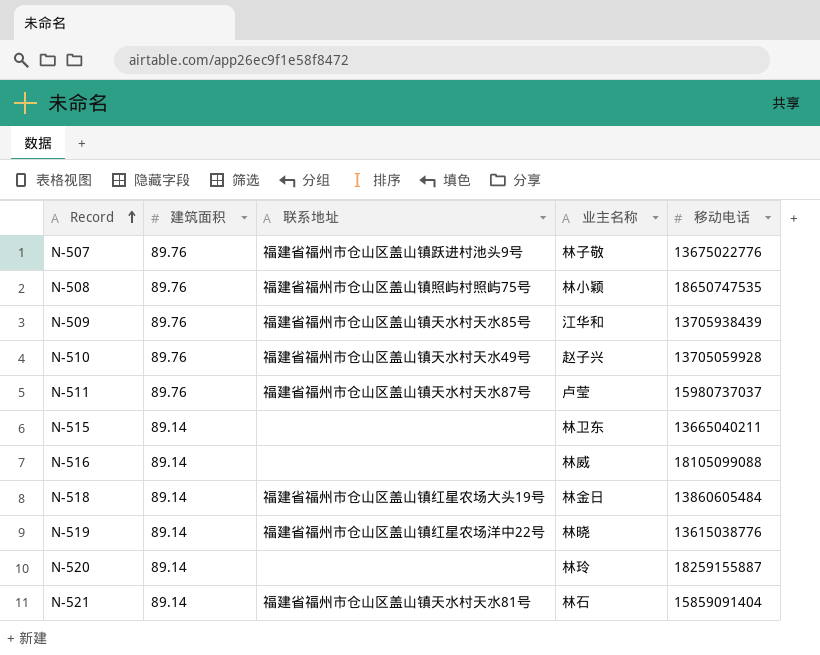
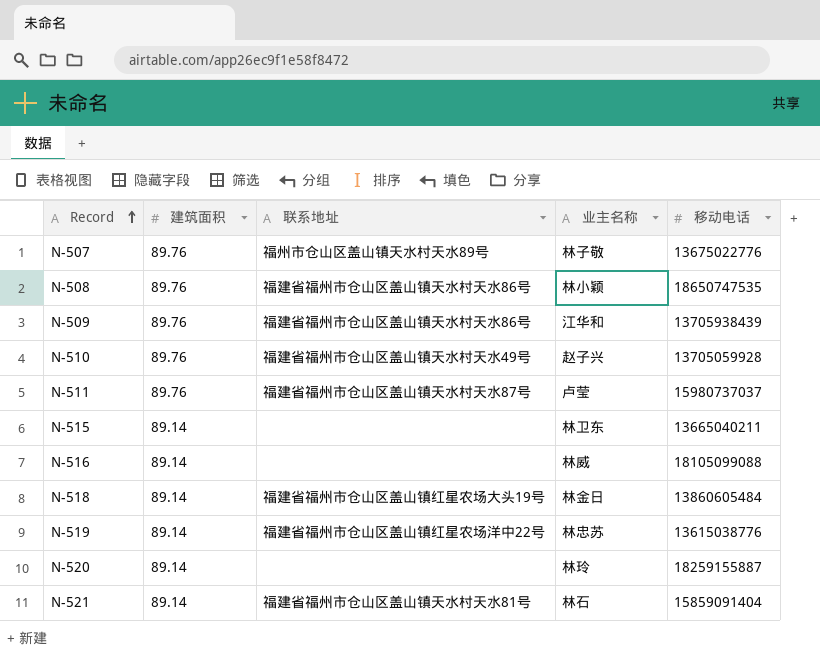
N-507 | 联系地址: 福建省福州市仓山区盖山镇跃进村池头9号 -> 福州市仓山区盖山镇天水村天水89号
N-508 | 联系地址: 福建省福州市仓山区盖山镇照屿村照屿75号 -> 福建省福州市仓山区盖山镇天水村天水86号
N-509 | 联系地址: 福建省福州市仓山区盖山镇天水村天水85号 -> 福建省福州市仓山区盖山镇天水村天水86号
N-519 | 业主名称: 林晓 -> 林忠苏

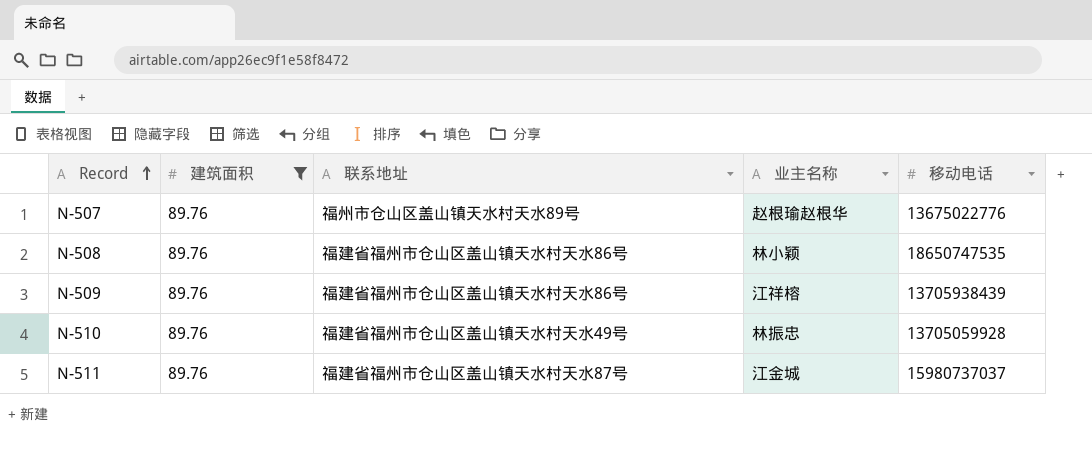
filter: none -> 建筑面积 = 89.76
N-507 | 业主名称: 林子敬 -> 赵根瑜赵根华
N-509 | 业主名称: 江华和 -> 江祥榕
N-510 | 业主名称: 赵子兴 -> 林振忠
N-511 | 业主名称: 卢莹 -> 江金城

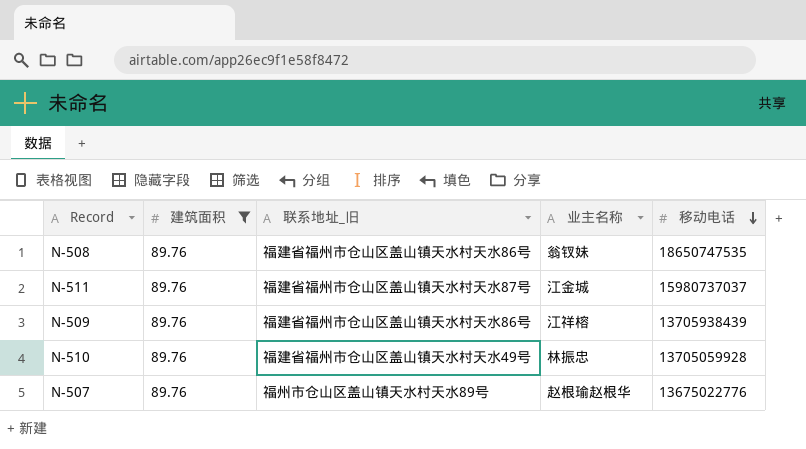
row order: Record ascending -> 移动电话 descending
column name: 联系地址 -> 联系地址_旧
N-508 | 业主名称: 林小颖 -> 翁钗妹

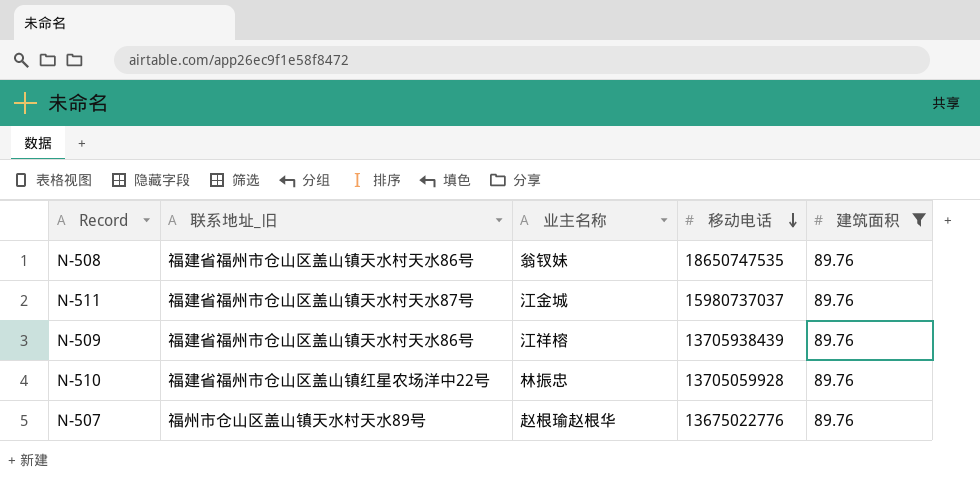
column 建筑面积 | position: 2 -> 5
N-510 | 联系地址_旧: 福建省福州市仓山区盖山镇天水村天水49号 -> 福建省福州市仓山区盖山镇红星农场洋中22号

